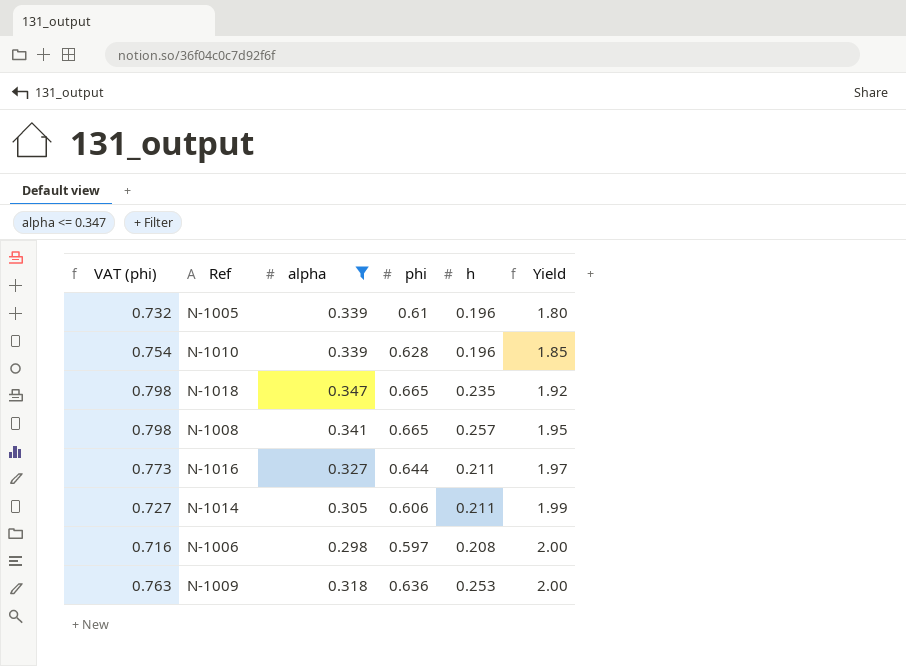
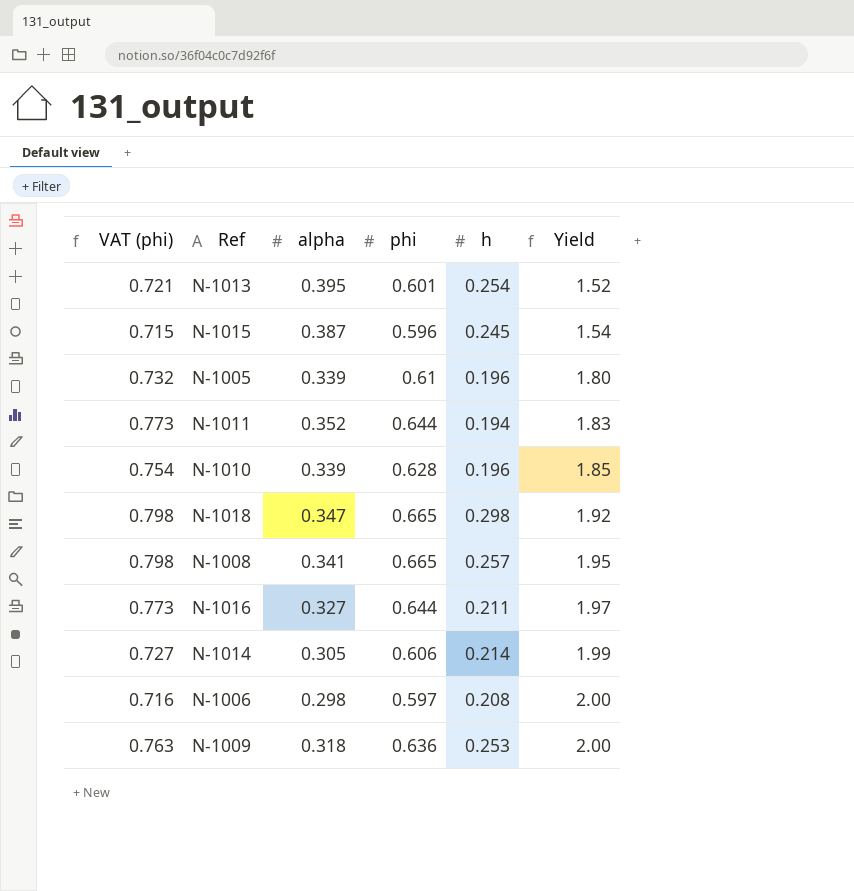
filter: alpha <= 0.347 -> none
N-1018 | h: 0.235 -> 0.298
N-1014 | h: 0.211 -> 0.214

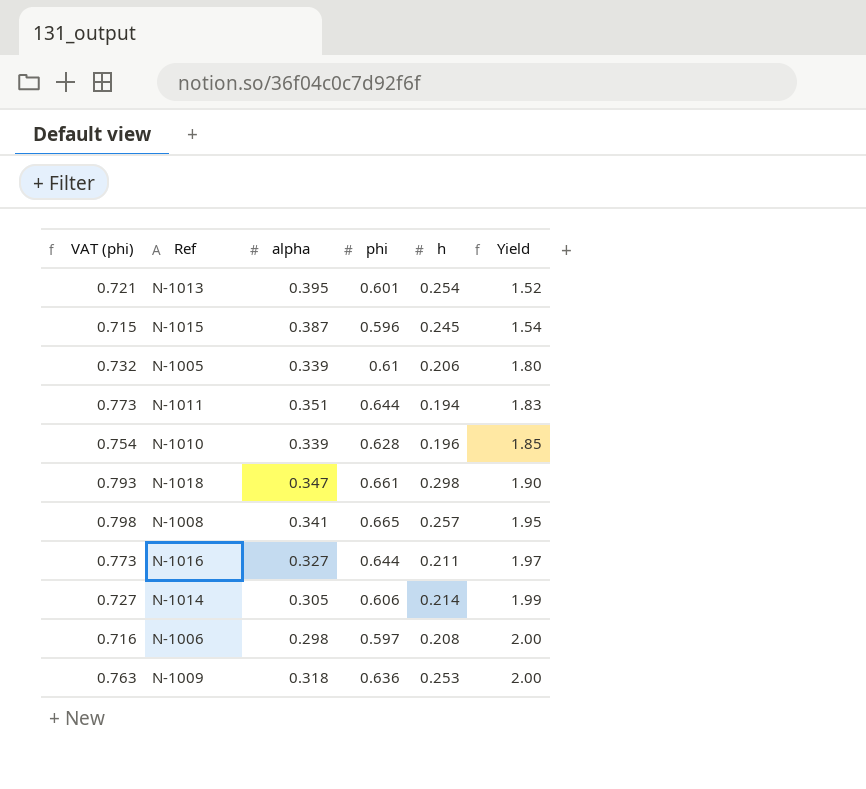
N-1005 | h: 0.196 -> 0.206
N-1011 | alpha: 0.352 -> 0.351
N-1018 | VAT (phi): 0.798 -> 0.793
N-1018 | phi: 0.665 -> 0.661
N-1018 | Yield: 1.92 -> 1.90

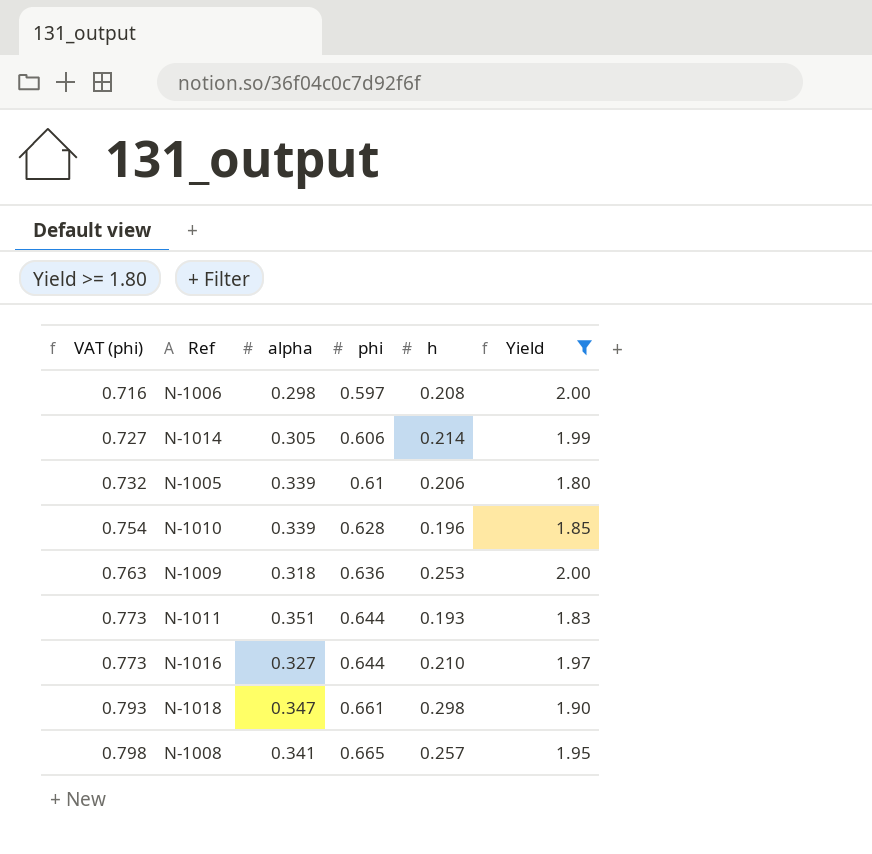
filter: none -> Yield >= 1.80
row order: Yield ascending -> VAT (phi) ascending
N-1011 | h: 0.194 -> 0.193
N-1016 | h: 0.211 -> 0.210

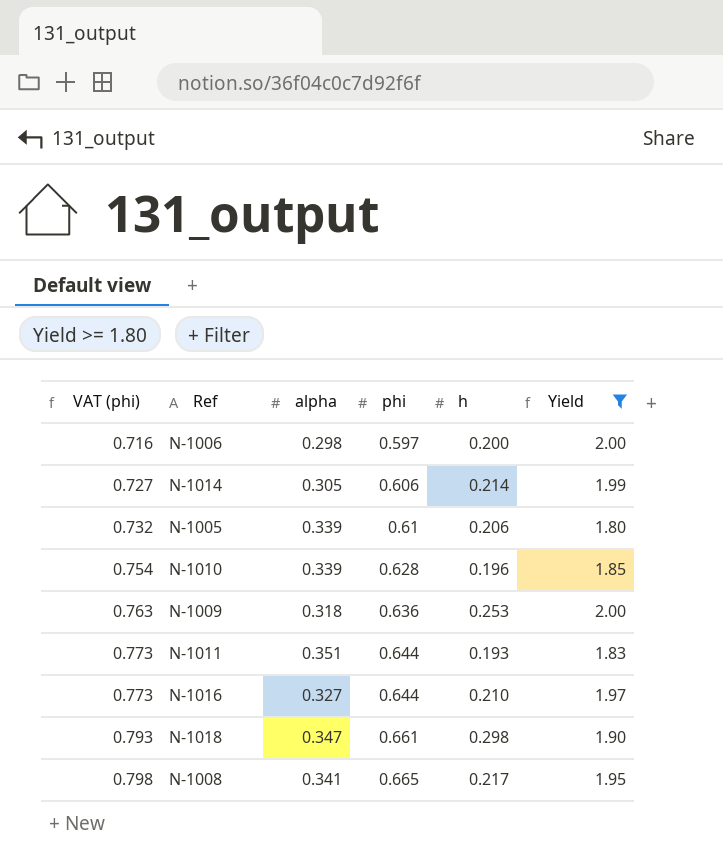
N-1006 | h: 0.208 -> 0.200
N-1008 | h: 0.257 -> 0.217

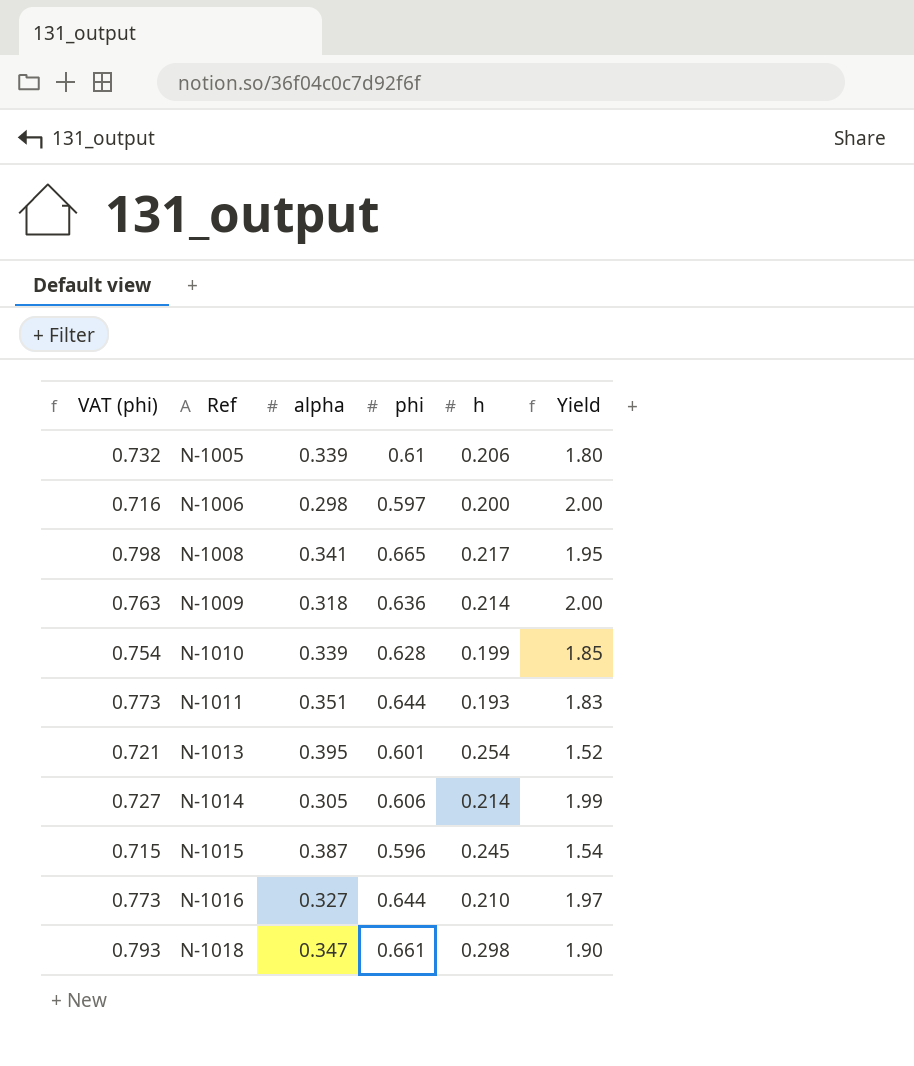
filter: Yield >= 1.80 -> none
row order: VAT (phi) ascending -> Ref ascending
N-1009 | h: 0.253 -> 0.214
N-1010 | h: 0.196 -> 0.199

